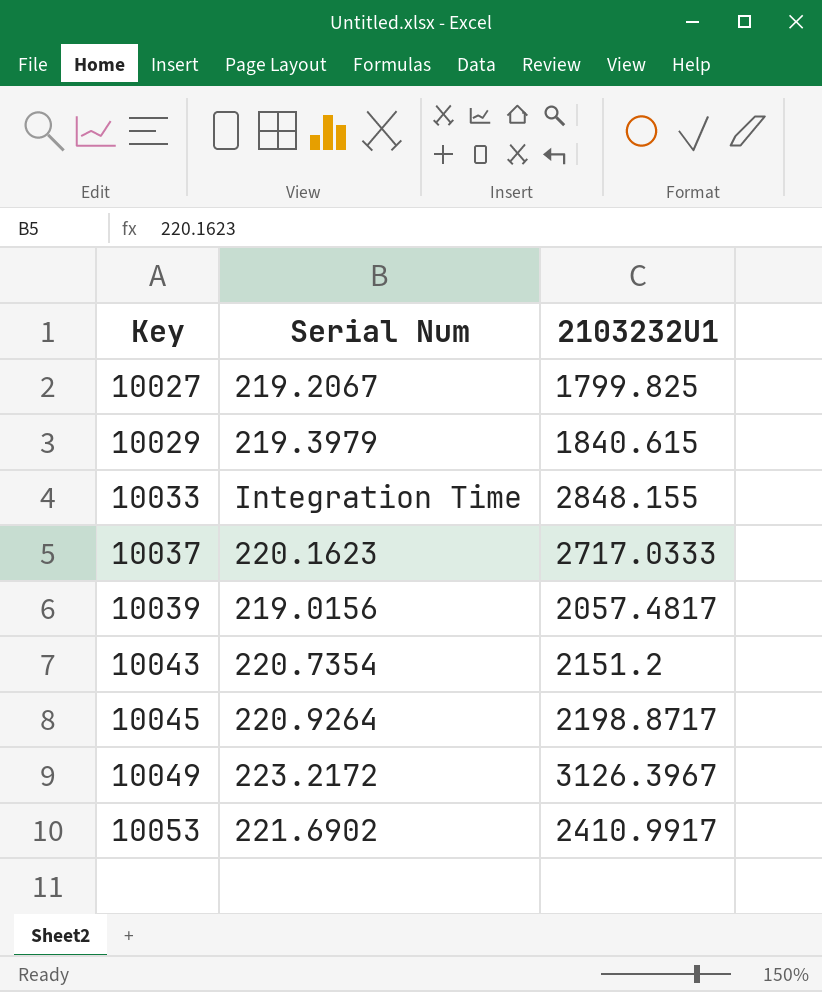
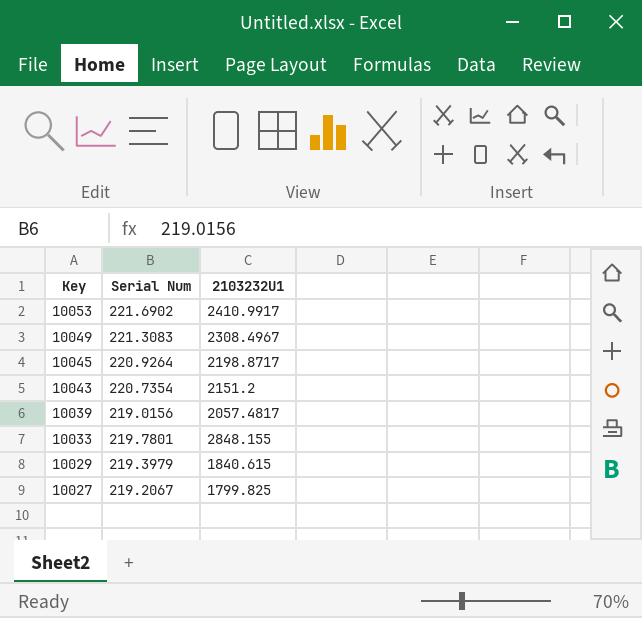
row order: Key ascending -> Key descending
row 10037: 220.1623 | 2717.0333 -> none
10049 | Serial Num: 223.2172 -> 221.3083
10049 | 2103232U1: 3126.3967 -> 2308.4967
10033 | Serial Num: Integration Time -> 219.7801

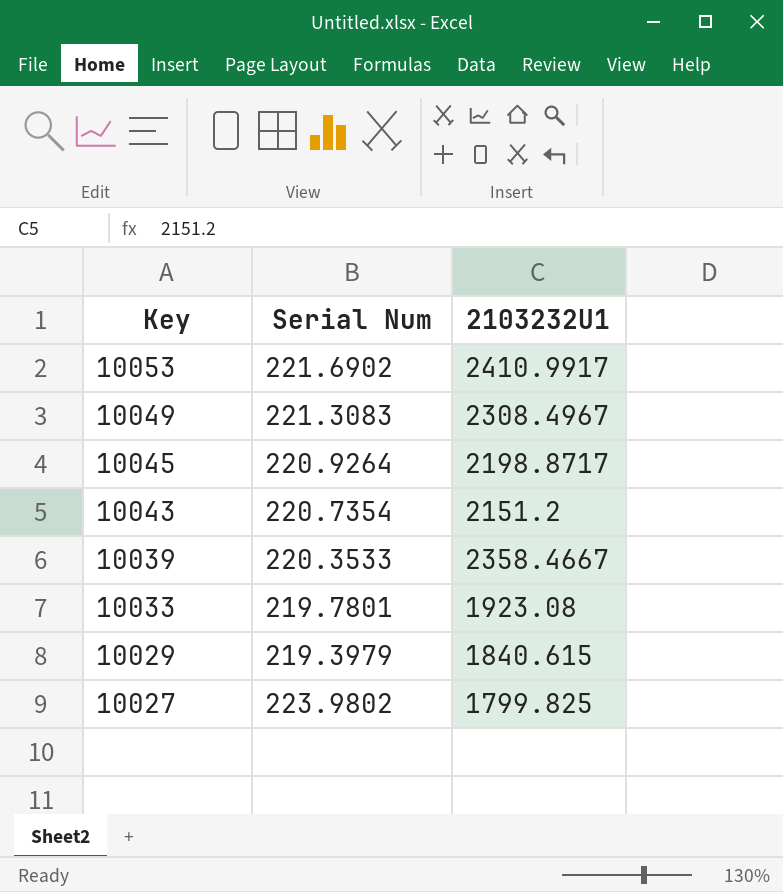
10039 | Serial Num: 219.0156 -> 220.3533
10039 | 2103232U1: 2057.4817 -> 2358.4667
10033 | 2103232U1: 2848.155 -> 1923.08
10027 | Serial Num: 219.2067 -> 223.9802

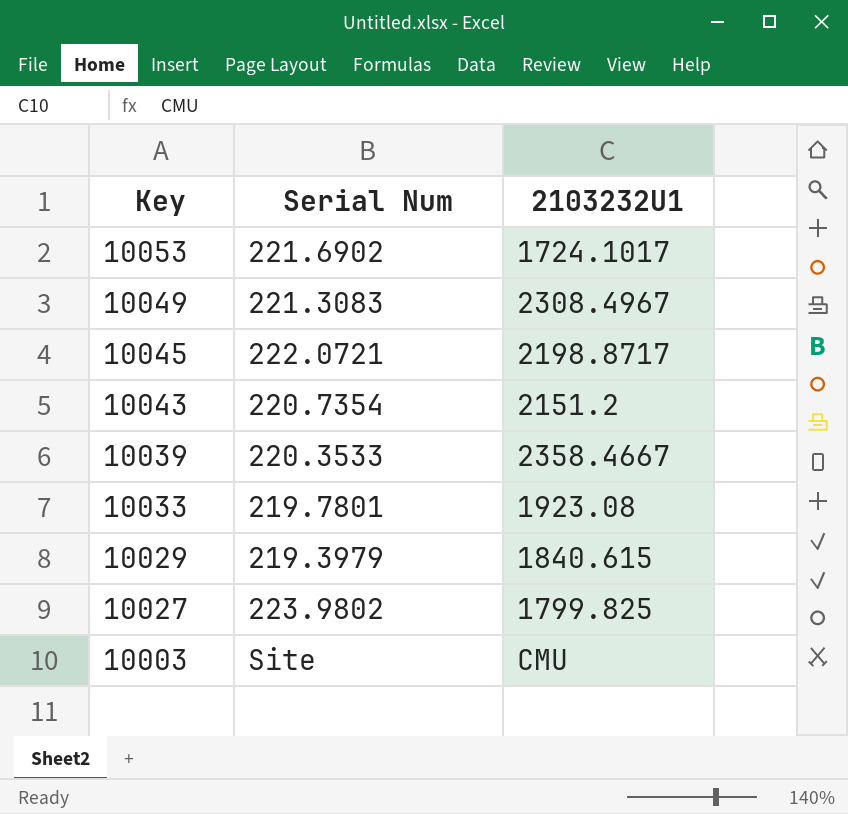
10053 | 2103232U1: 2410.9917 -> 1724.1017
10045 | Serial Num: 220.9264 -> 222.0721
row 10003: none -> Site | CMU

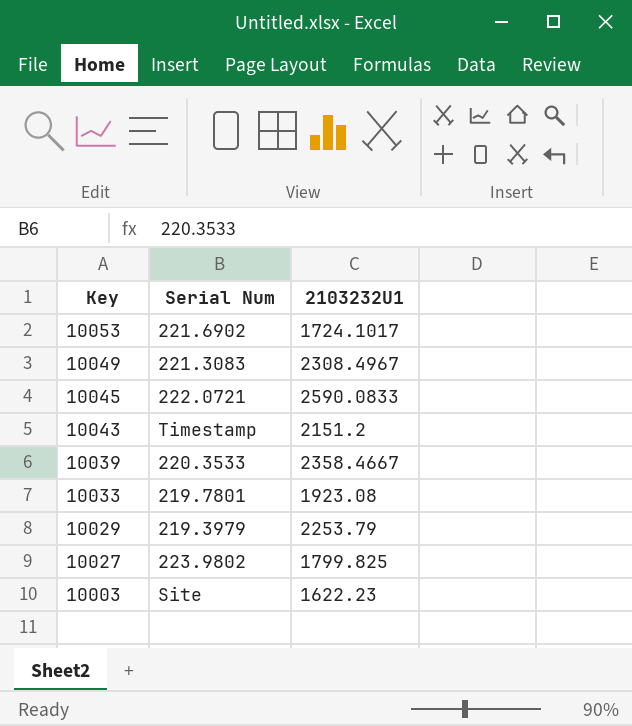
10045 | 2103232U1: 2198.8717 -> 2590.0833
10043 | Serial Num: 220.7354 -> Timestamp
10029 | 2103232U1: 1840.615 -> 2253.79
10003 | 2103232U1: CMU -> 1622.23

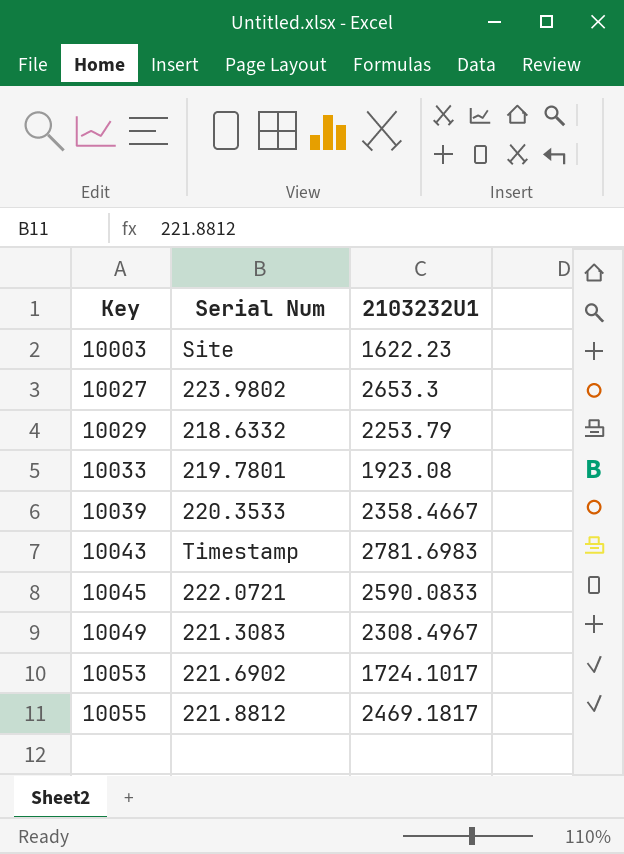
row order: Key descending -> Key ascending
10027 | 2103232U1: 1799.825 -> 2653.3
10029 | Serial Num: 219.3979 -> 218.6332
10043 | 2103232U1: 2151.2 -> 2781.6983
row 10055: none -> 221.8812 | 2469.1817

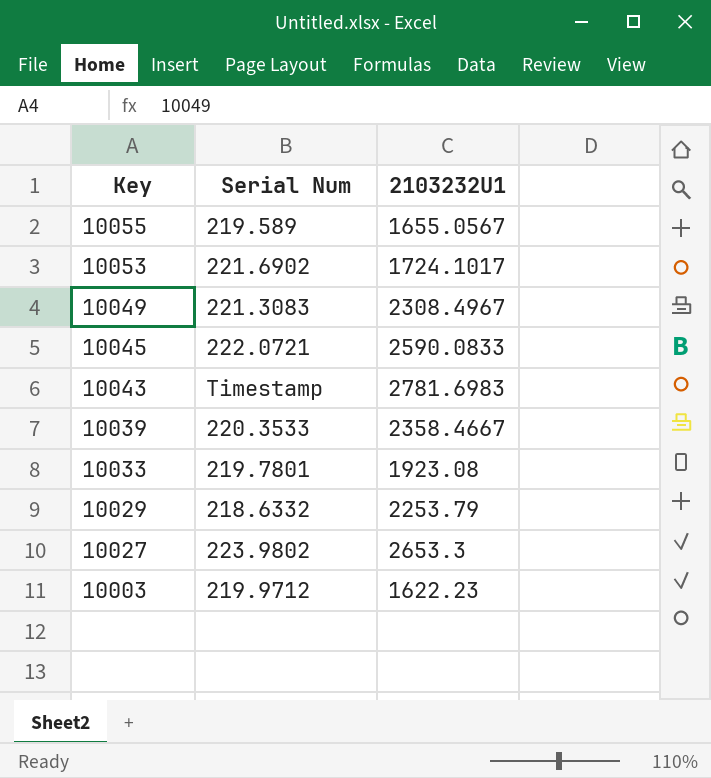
row order: Key ascending -> Key descending
10055 | Serial Num: 221.8812 -> 219.589
10055 | 2103232U1: 2469.1817 -> 1655.0567
10003 | Serial Num: Site -> 219.9712

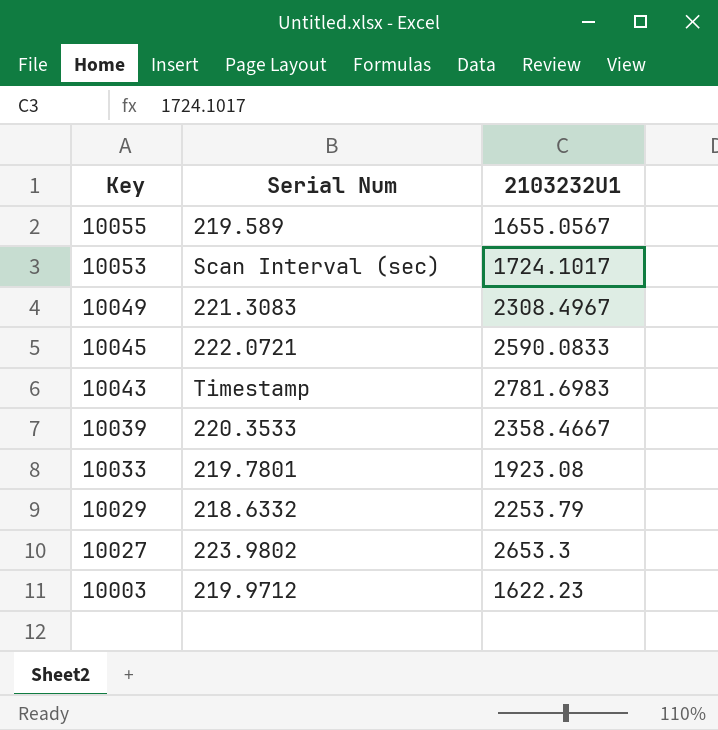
10053 | Serial Num: 221.6902 -> Scan Interval (sec)

